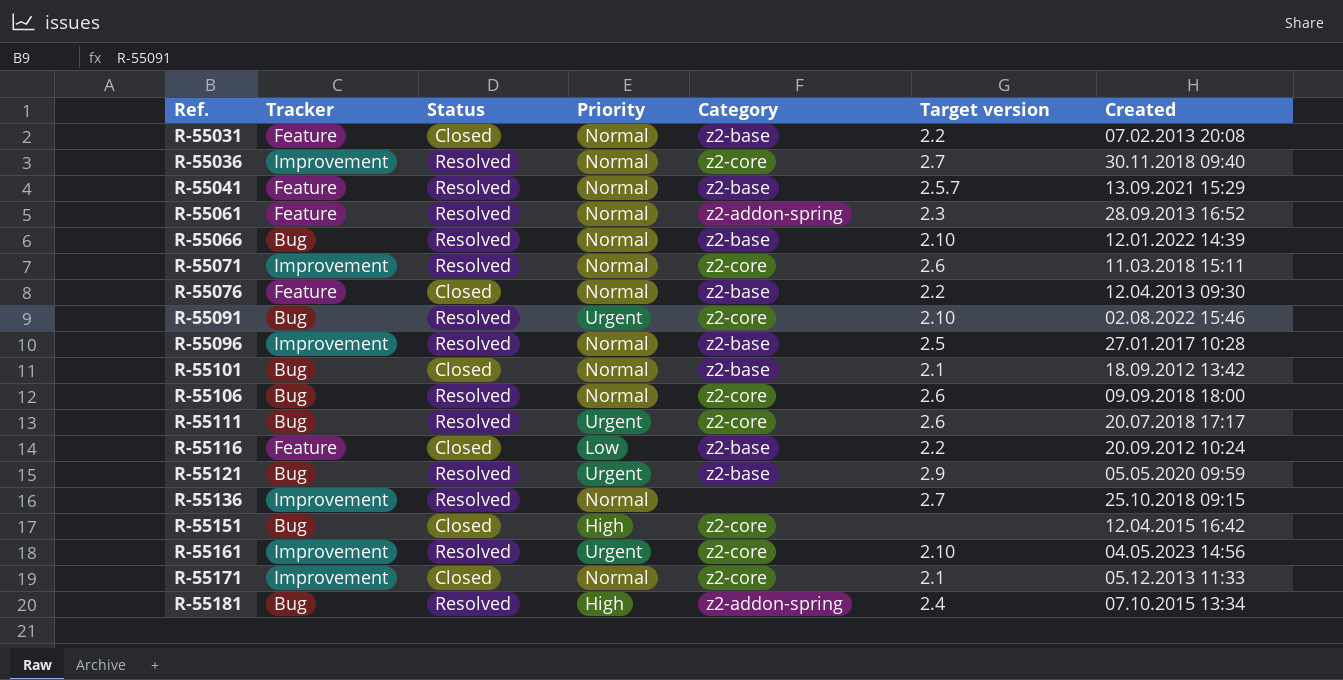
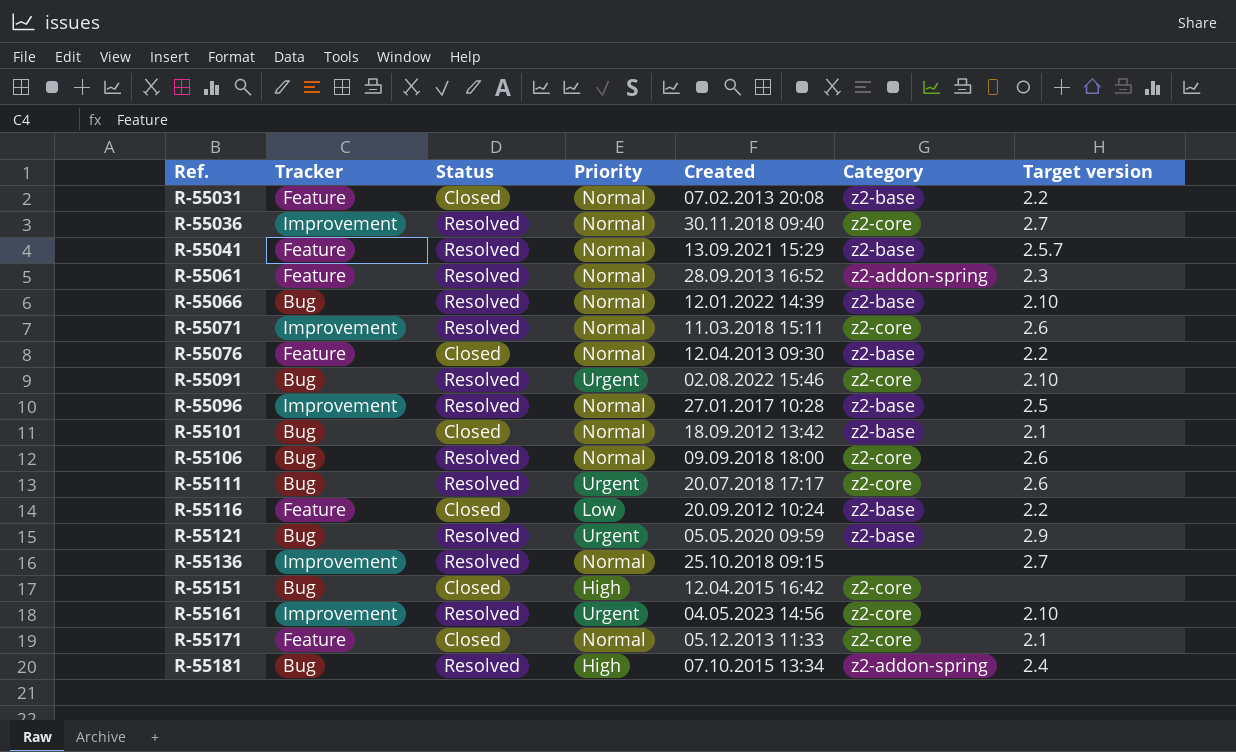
column Created | position: 7 -> 5
R-55171 | Tracker: Improvement -> Feature

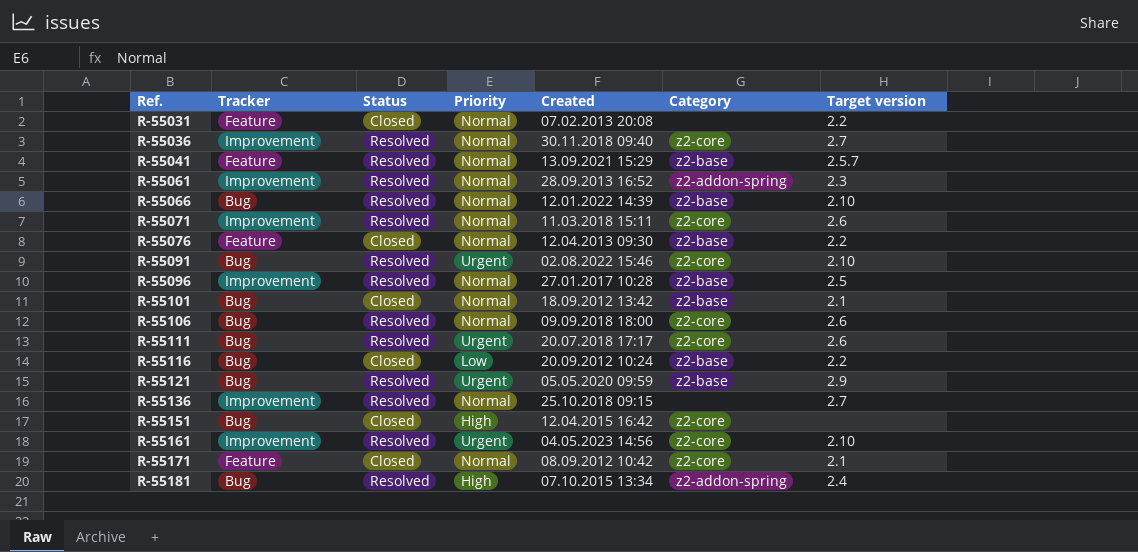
R-55031 | Category: z2-base -> none
R-55061 | Tracker: Feature -> Improvement
R-55116 | Tracker: Feature -> Bug
R-55171 | Created: 05.12.2013 11:33 -> 08.09.2012 10:42

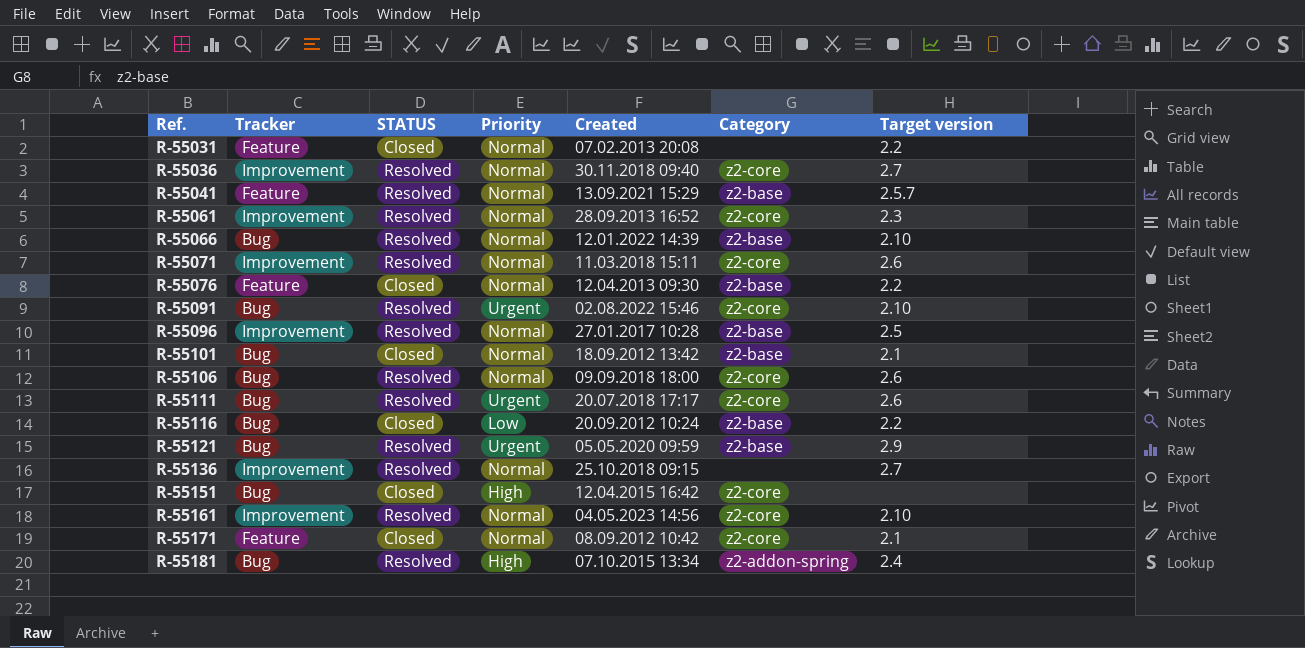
column name: Status -> STATUS
R-55061 | Category: z2-addon-spring -> z2-core
R-55161 | Priority: Urgent -> Normal

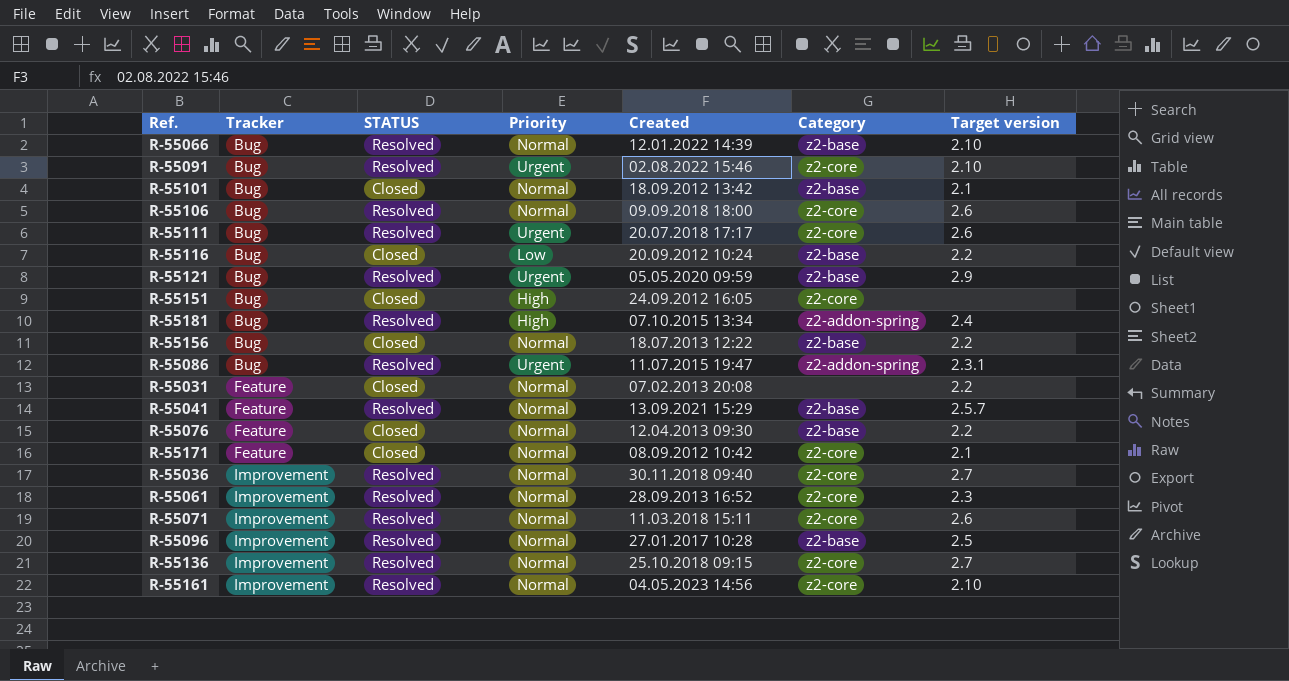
row order: Ref. ascending -> Tracker ascending
R-55151 | Created: 12.04.2015 16:42 -> 24.09.2012 16:05
row R-55156: none -> Bug | Closed | Normal | 18.07.2013 12:22 | z2-base | 2.2
row R-55086: none -> Bug | Resolved | Urgent | 11.07.2015 19:47 | z2-addon-spring | 2.3.1
R-55136 | Category: none -> z2-core

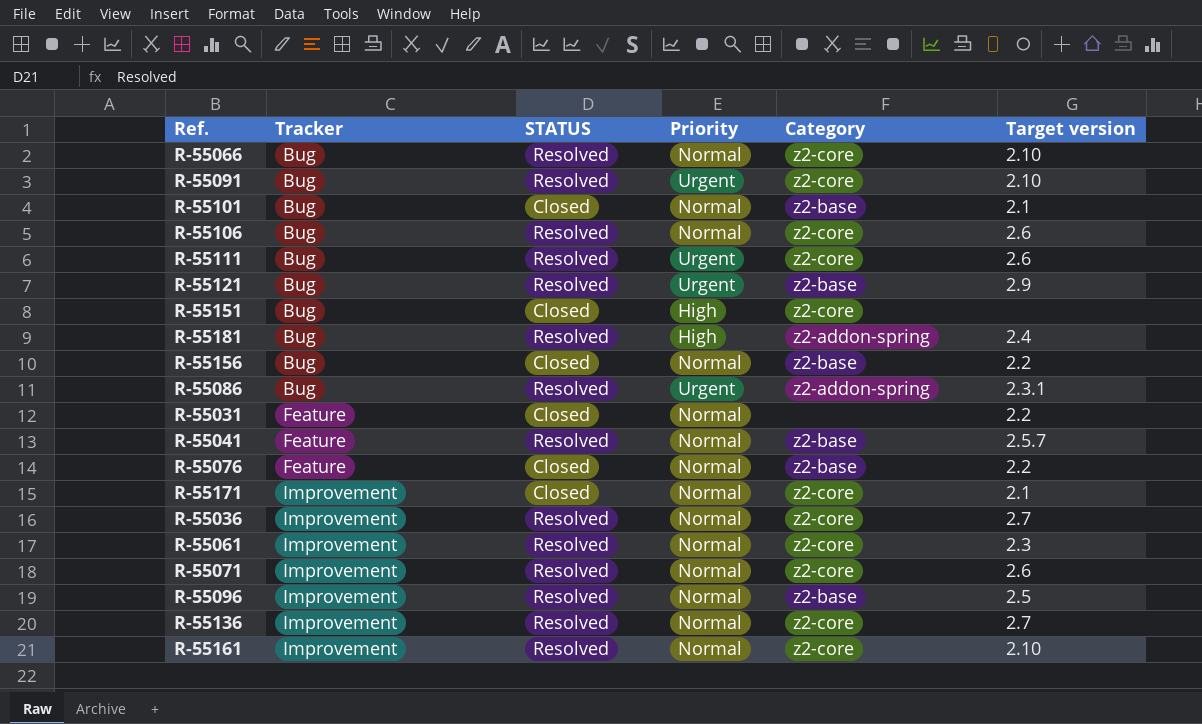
column Created | position: 5 -> none
row R-55116: Bug | Closed | Low | 20.09.2012 10:24 | z2-base | 2.2 -> none
R-55066 | Category: z2-base -> z2-core
R-55171 | Tracker: Feature -> Improvement

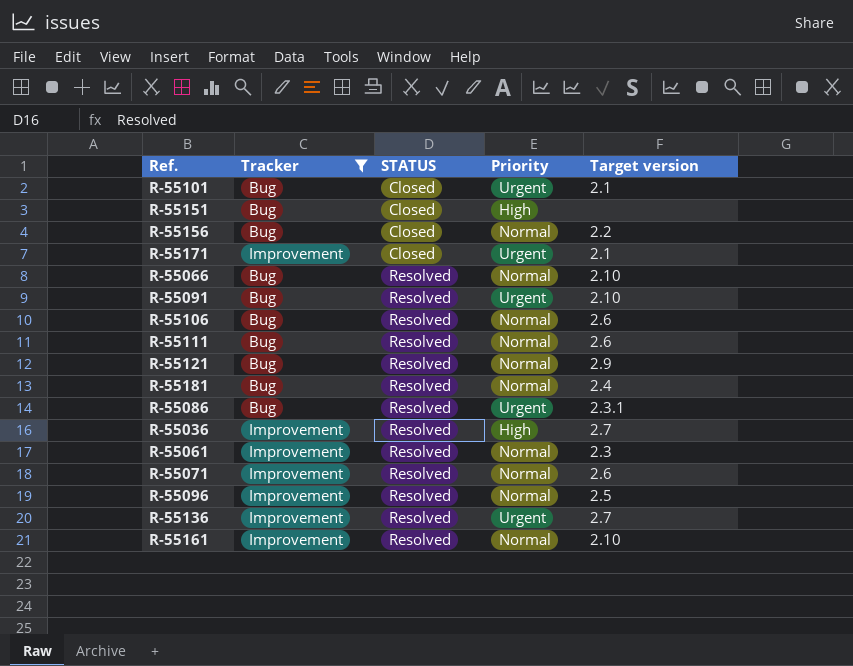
filter: none -> Tracker != Feature
row order: Tracker ascending -> STATUS ascending
column Category | position: 5 -> none
R-55101 | Priority: Normal -> Urgent
R-55171 | Priority: Normal -> Urgent
R-55111 | Priority: Urgent -> Normal
R-55121 | Priority: Urgent -> Normal
R-55181 | Priority: High -> Normal
R-55036 | Priority: Normal -> High
R-55136 | Priority: Normal -> Urgent

